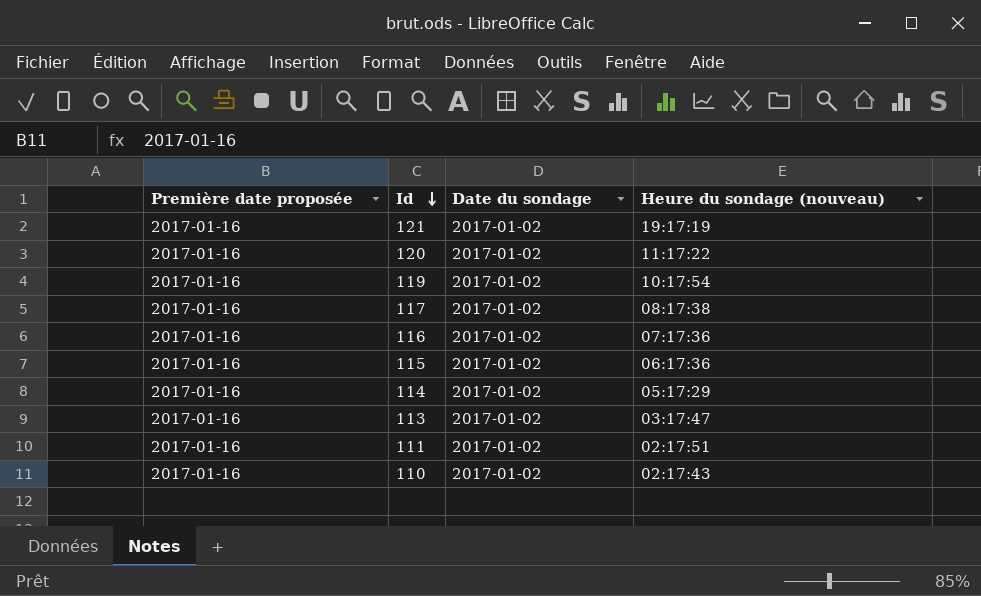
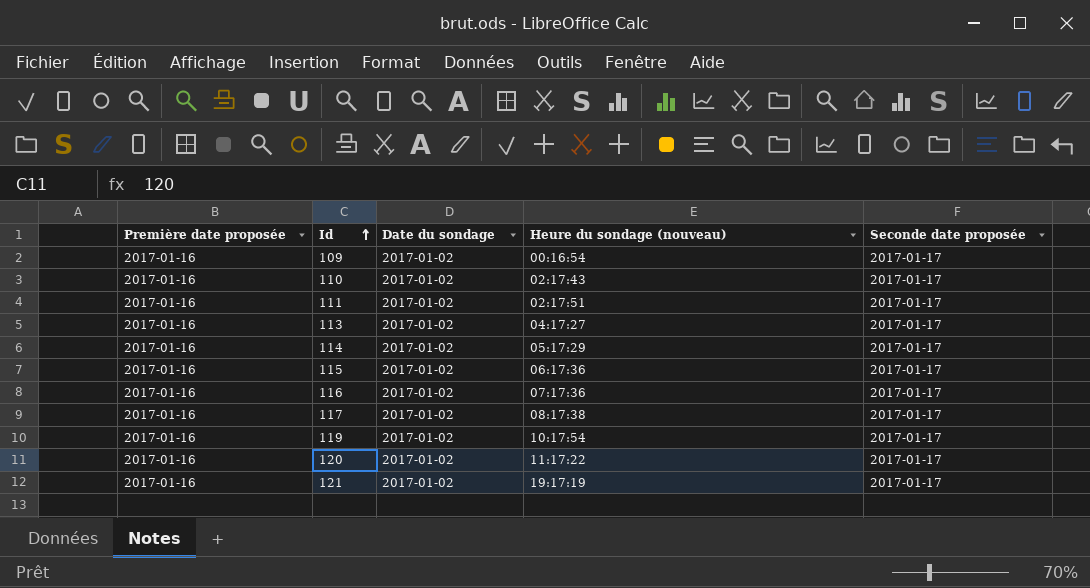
row order: Id descending -> Id ascending
column Seconde date proposée | position: none -> 5
row 109: none -> 2017-01-16 | 2017-01-02 | 00:16:54 | 2017-01-17
113 | Heure du sondage (nouveau): 03:17:47 -> 04:17:27

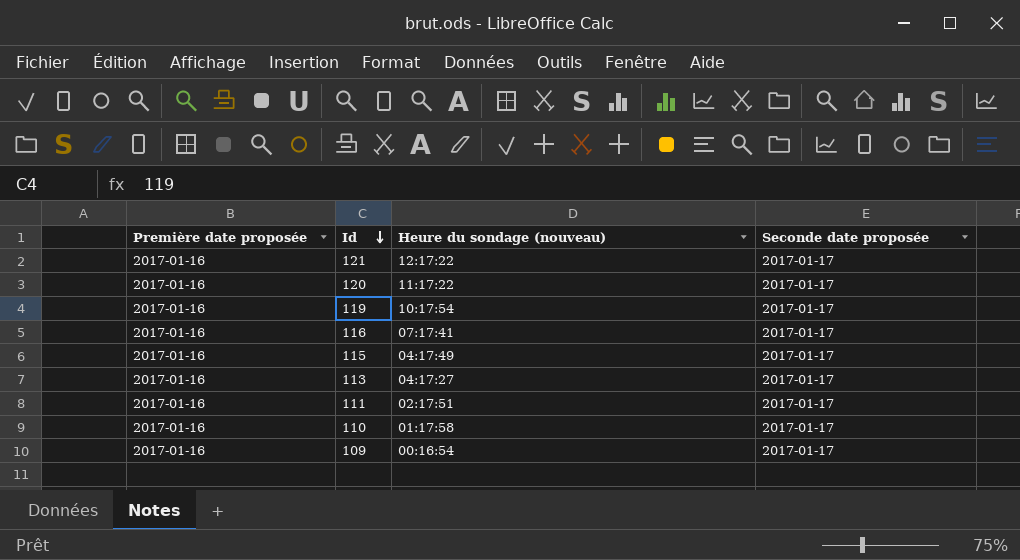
row order: Id ascending -> Id descending
column Date du sondage | position: 3 -> none
row 114: 2017-01-16 | 2017-01-02 | 05:17:29 | 2017-01-17 -> none
row 117: 2017-01-16 | 2017-01-02 | 08:17:38 | 2017-01-17 -> none
121 | Heure du sondage (nouveau): 19:17:19 -> 12:17:22
116 | Heure du sondage (nouveau): 07:17:36 -> 07:17:41
115 | Heure du sondage (nouveau): 06:17:36 -> 04:17:49
110 | Heure du sondage (nouveau): 02:17:43 -> 01:17:58

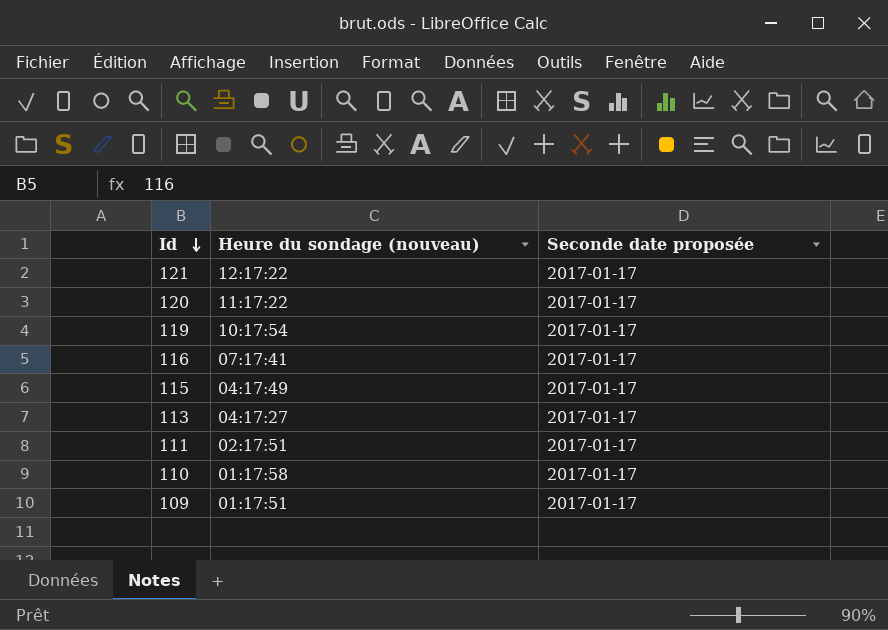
column Première date proposée | position: 1 -> none
109 | Heure du sondage (nouveau): 00:16:54 -> 01:17:51

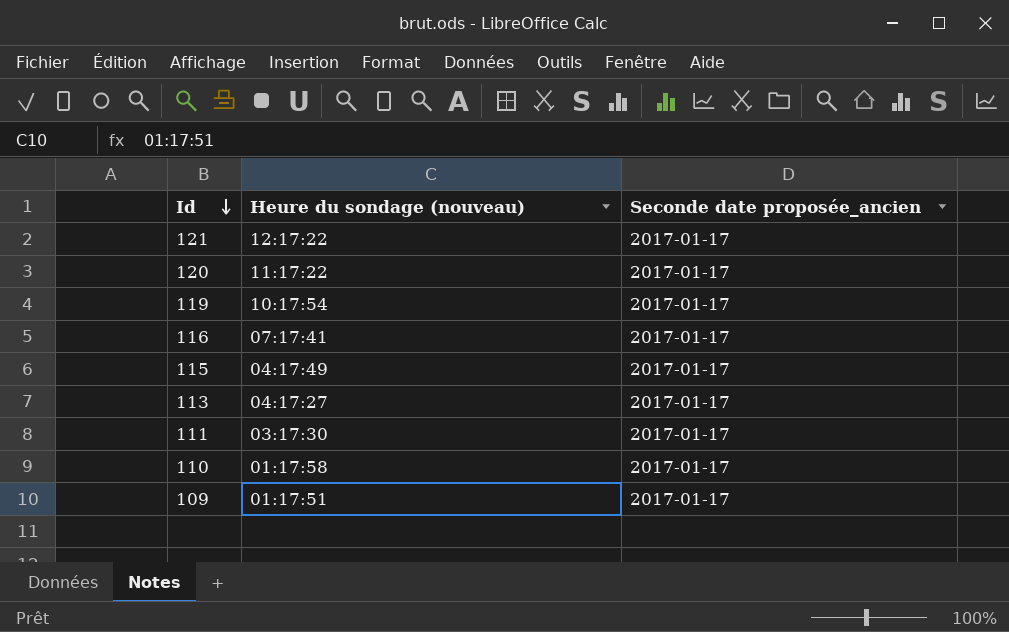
column name: Seconde date proposée -> Seconde date proposée_ancien
111 | Heure du sondage (nouveau): 02:17:51 -> 03:17:30

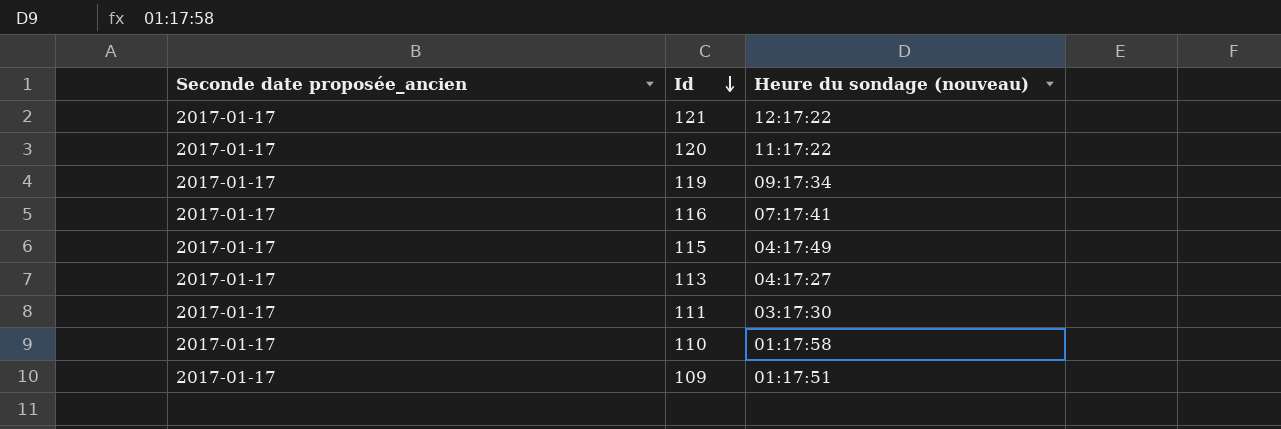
column Seconde date proposée_ancien | position: 3 -> 1
119 | Heure du sondage (nouveau): 10:17:54 -> 09:17:34

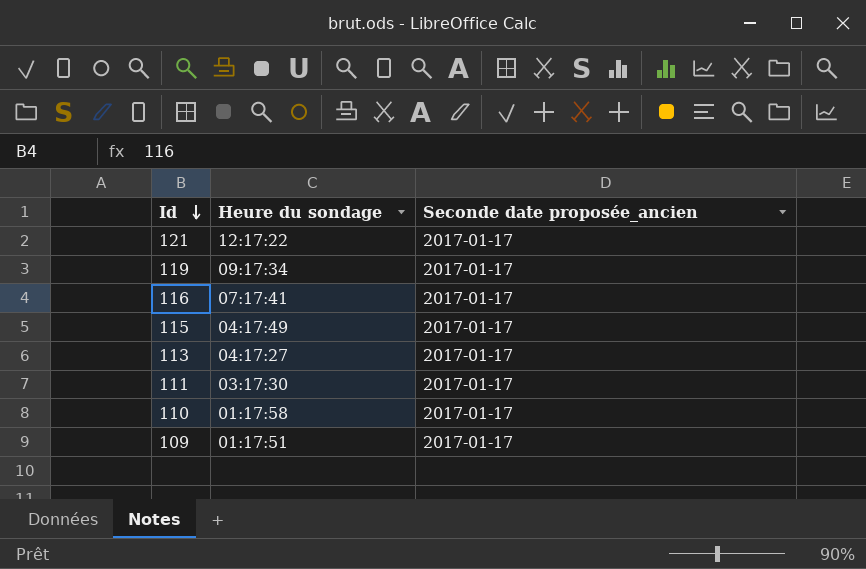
column name: Heure du sondage (nouveau) -> Heure du sondage
column Seconde date proposée_ancien | position: 1 -> 3
row 120: 2017-01-17 | 11:17:22 -> none

